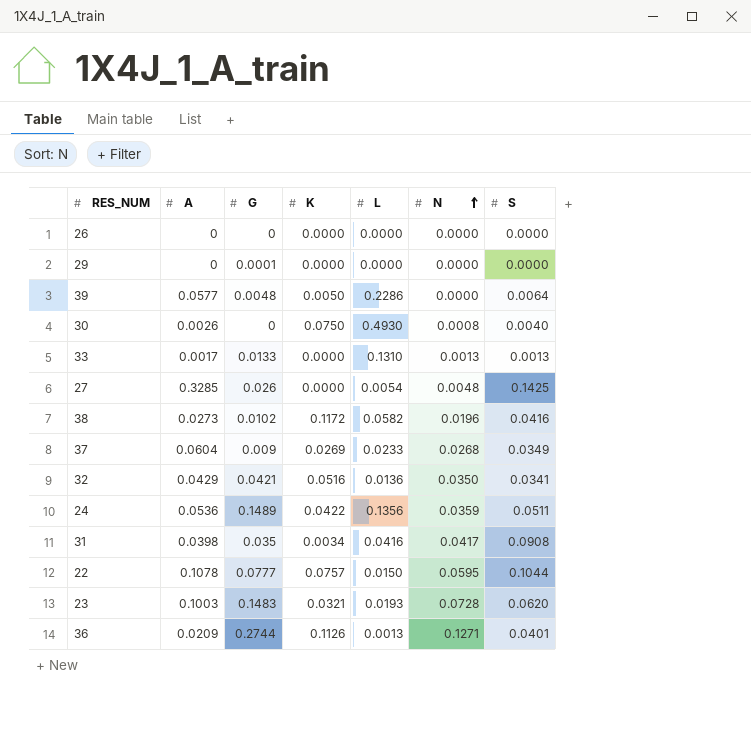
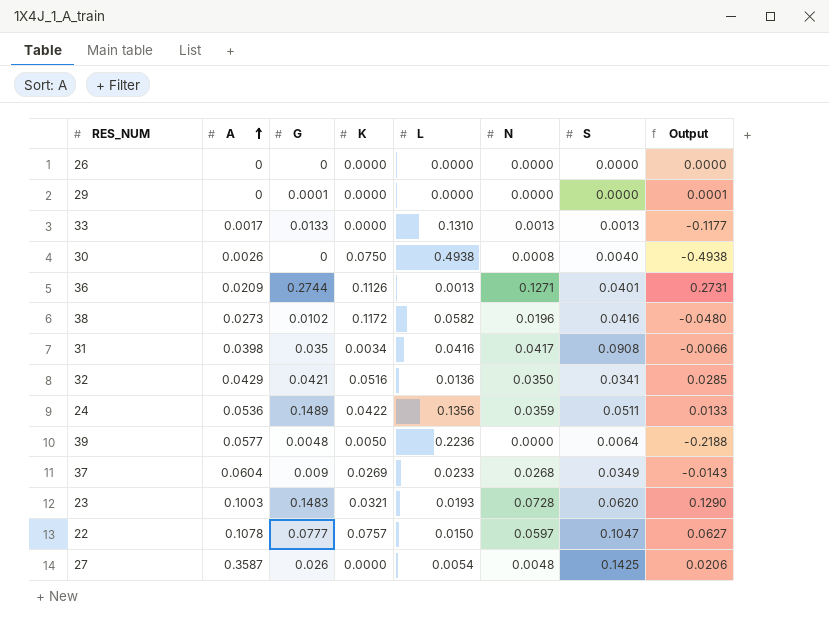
row order: N ascending -> A ascending
column Output | formula: none -> [G] - [L]
30 | L: 0.4930 -> 0.4938
39 | L: 0.2286 -> 0.2236
22 | N: 0.0595 -> 0.0597
22 | S: 0.1044 -> 0.1047
27 | A: 0.3285 -> 0.3587

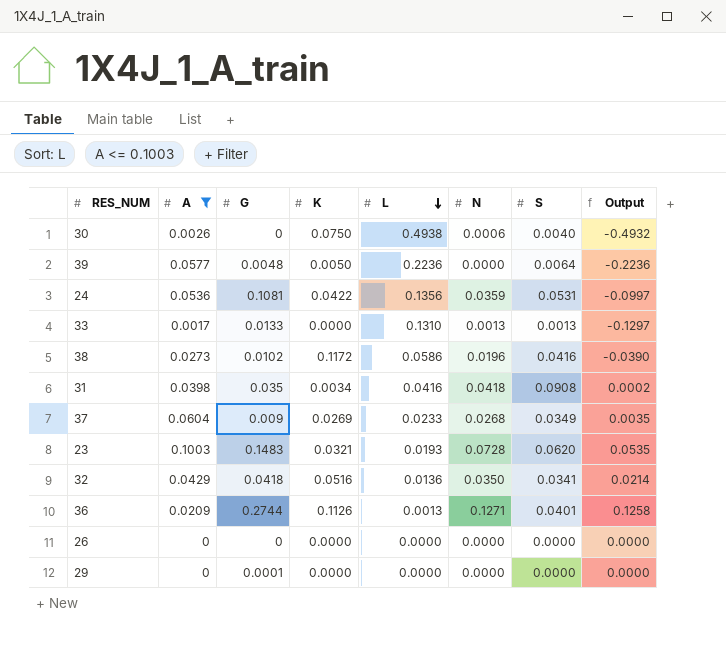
filter: none -> A <= 0.1003
row order: A ascending -> L descending
column Output | formula: [G] - [L] -> [N] - [L]
30 | N: 0.0008 -> 0.0006
24 | G: 0.1489 -> 0.1081
24 | S: 0.0511 -> 0.0531
38 | L: 0.0582 -> 0.0586
31 | N: 0.0417 -> 0.0418
32 | G: 0.0421 -> 0.0418

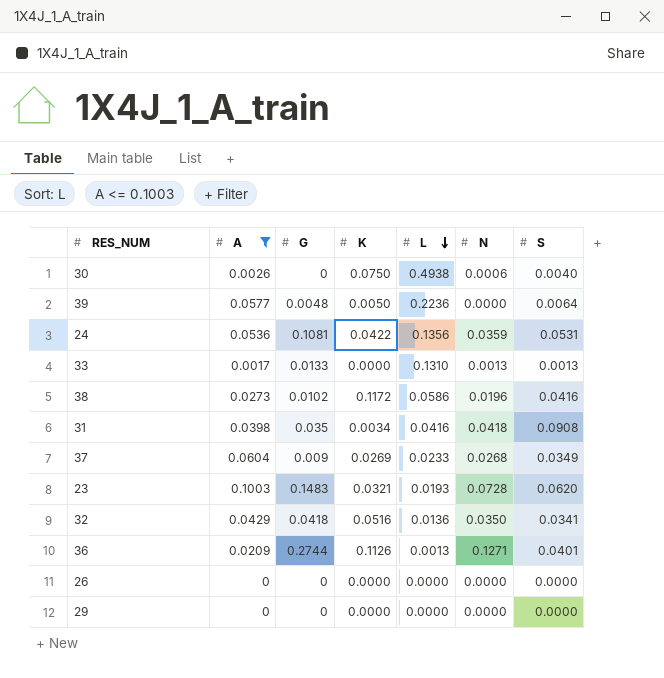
column Output | formula: [N] - [L] -> none
29 | G: 0.0001 -> 0

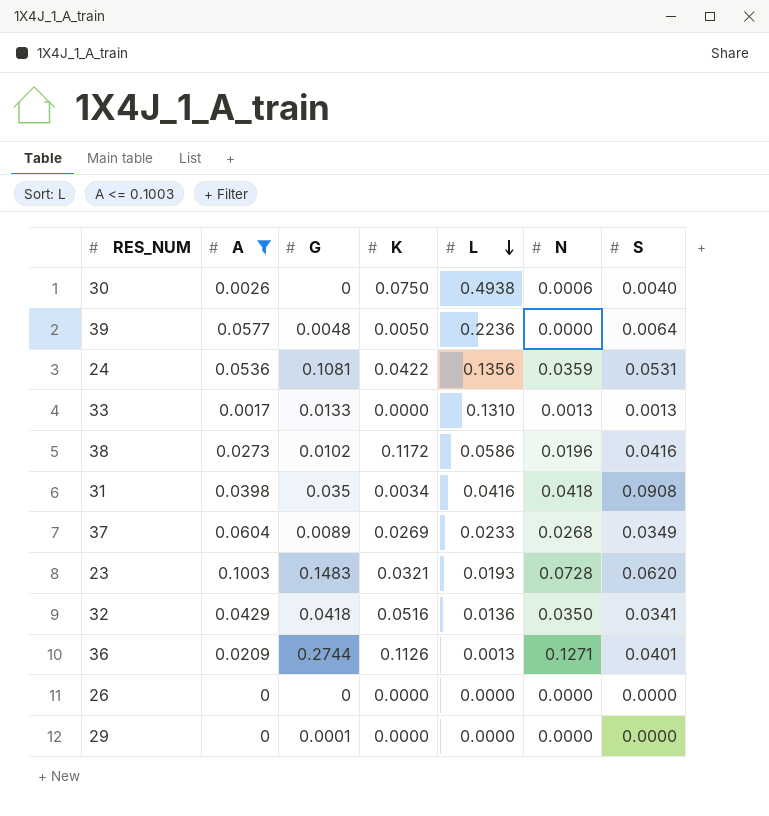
37 | G: 0.009 -> 0.0089
29 | G: 0 -> 0.0001

